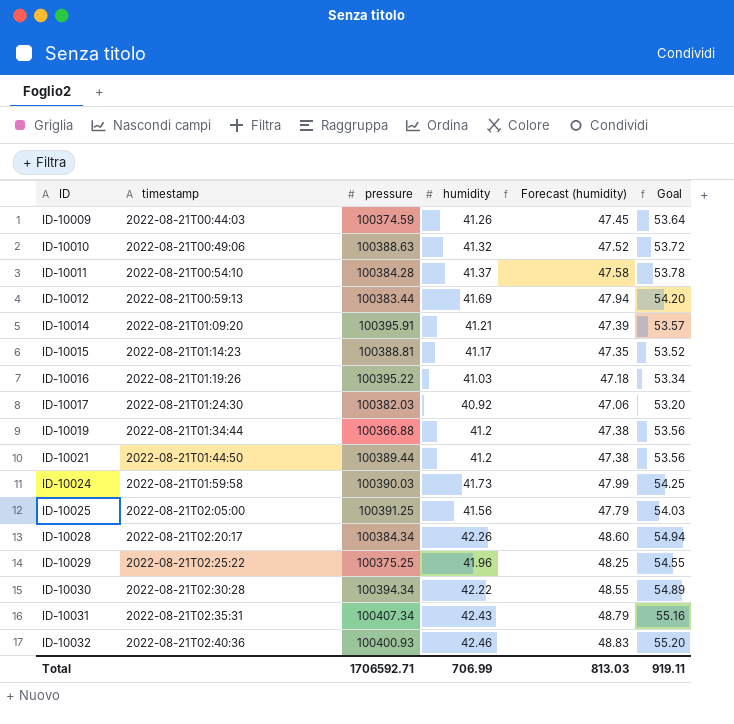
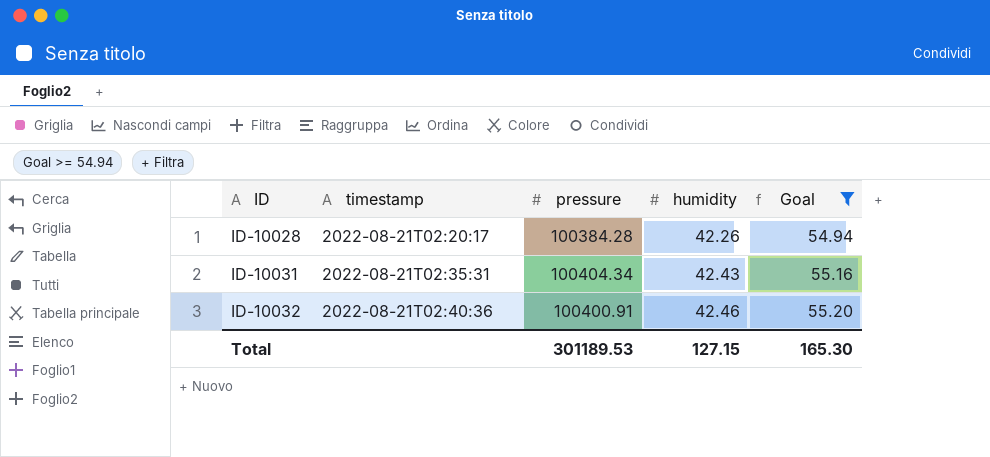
filter: none -> Goal >= 54.94
column Forecast (humidity) | formula: [humidity] * 1.15 -> none
ID-10028 | pressure: 100384.34 -> 100384.28
ID-10031 | pressure: 100407.34 -> 100404.34
ID-10032 | pressure: 100400.93 -> 100400.91
Total | pressure: 1706592.71 -> 301189.53
Total | humidity: 706.99 -> 127.15
Total | Goal: 919.11 -> 165.30

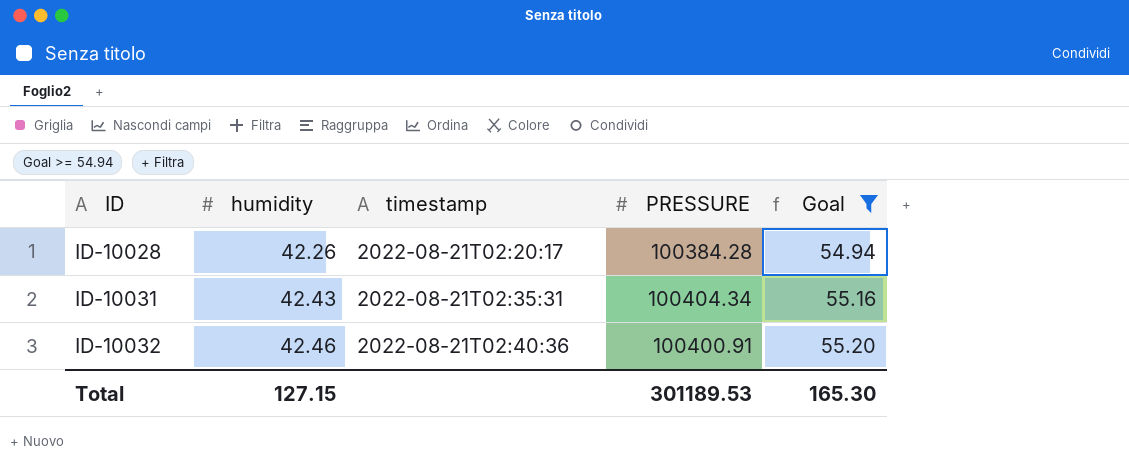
column humidity | position: 4 -> 2
column name: pressure -> PRESSURE

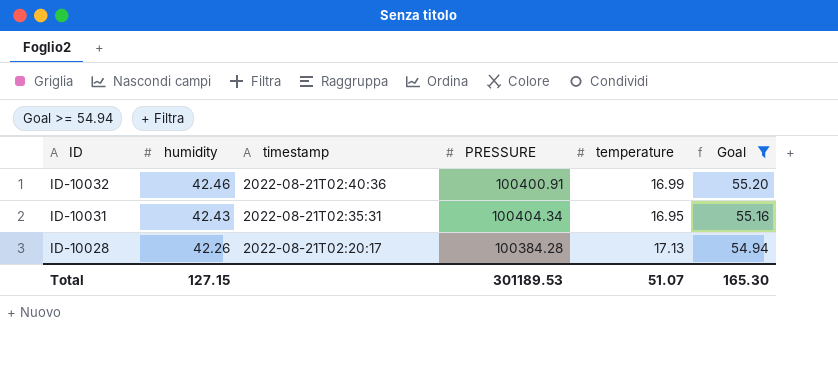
row order: ID ascending -> ID descending
column temperature | position: none -> 5

